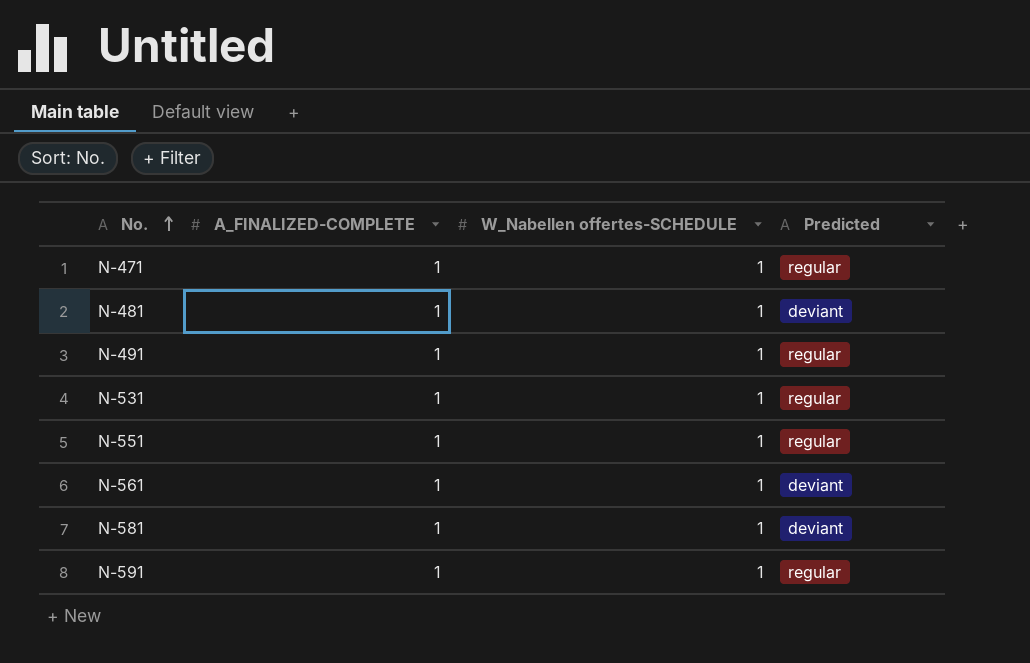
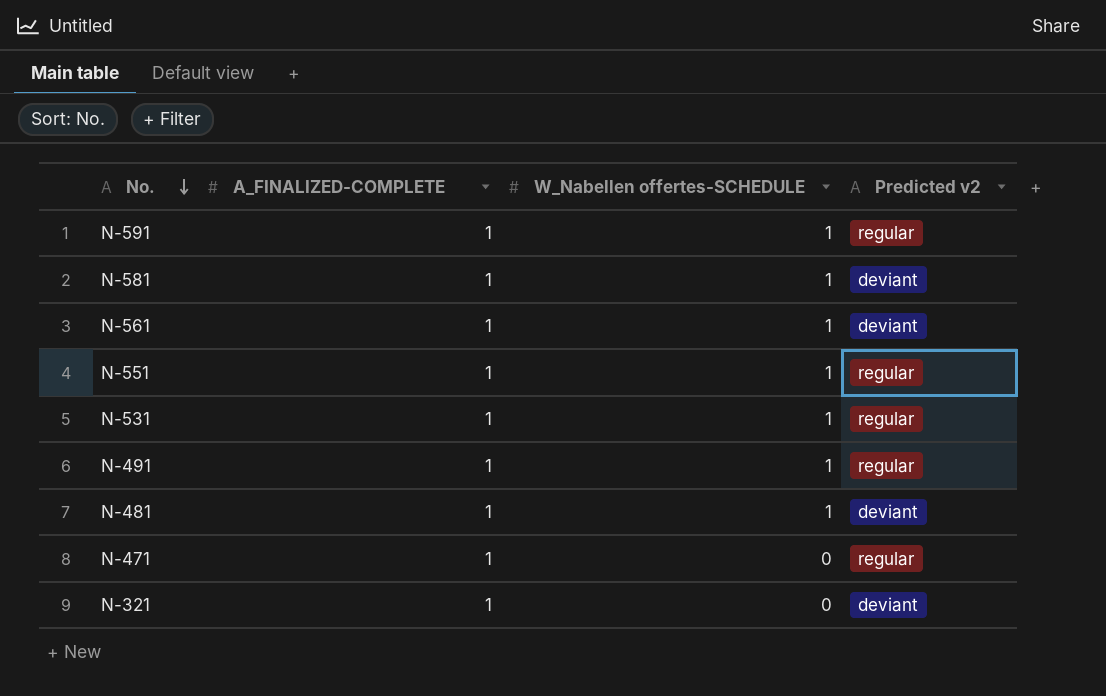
row order: No. ascending -> No. descending
column name: Predicted -> Predicted v2
N-471 | W_Nabellen offertes-SCHEDULE: 1 -> 0
row N-321: none -> 1 | 0 | deviant

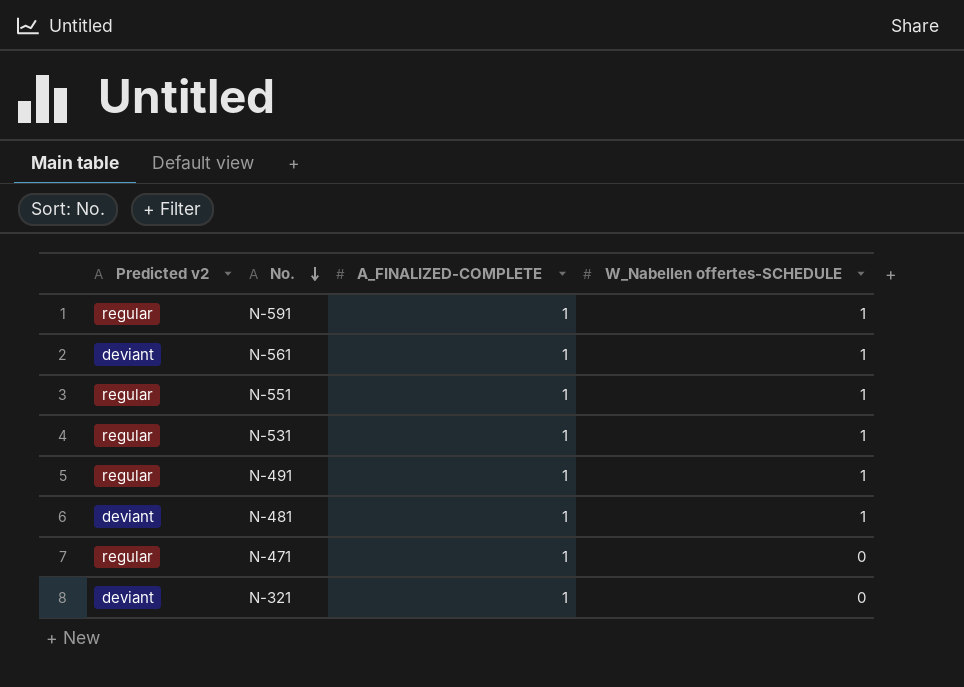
column Predicted v2 | position: 4 -> 1
row N-581: 1 | 1 | deviant -> none

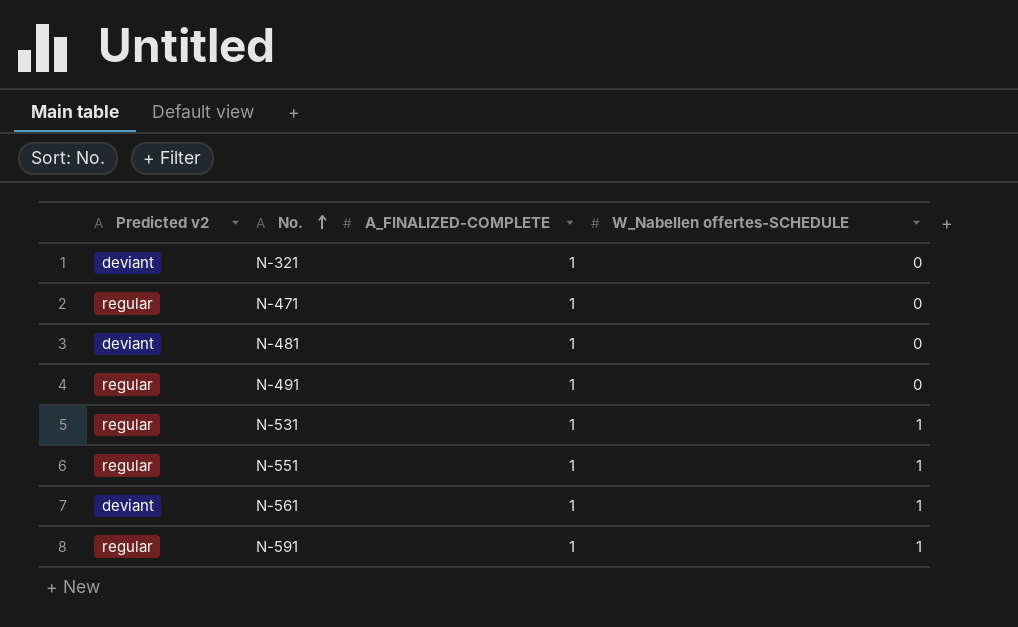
row order: No. descending -> No. ascending
N-481 | W_Nabellen offertes-SCHEDULE: 1 -> 0
N-491 | W_Nabellen offertes-SCHEDULE: 1 -> 0

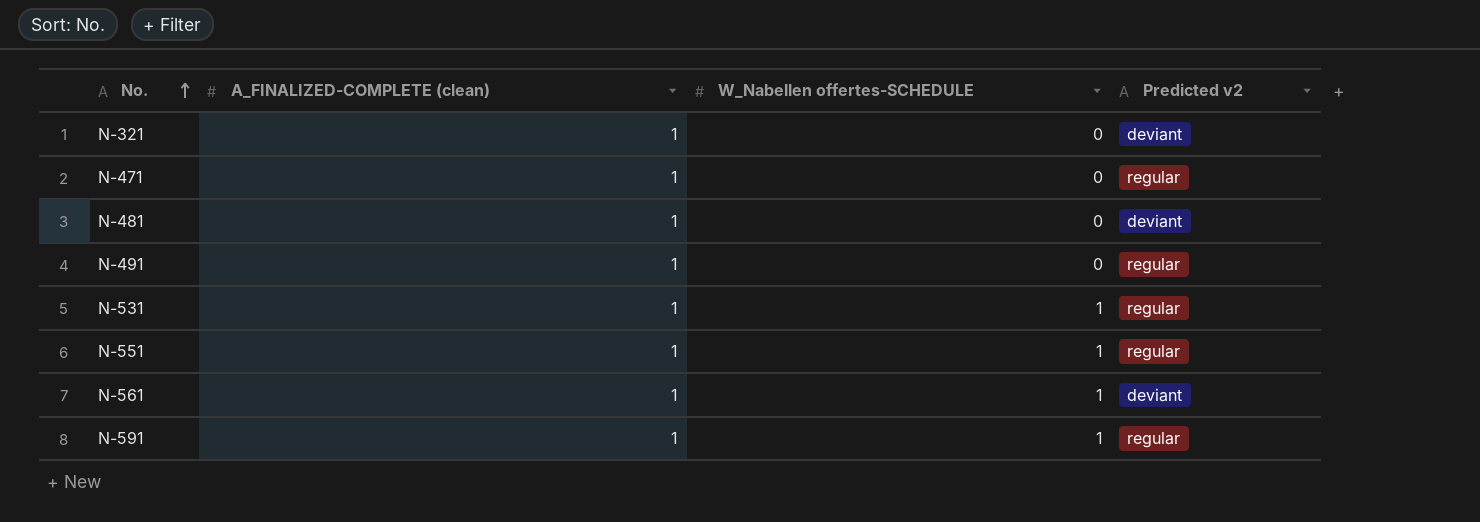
column name: A_FINALIZED-COMPLETE -> A_FINALIZED-COMPLETE (clean)
column Predicted v2 | position: 1 -> 4

